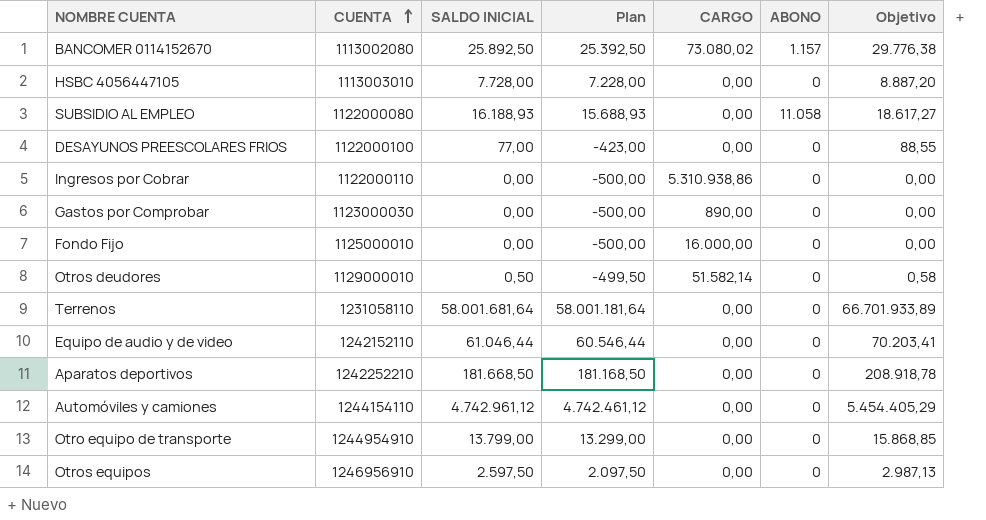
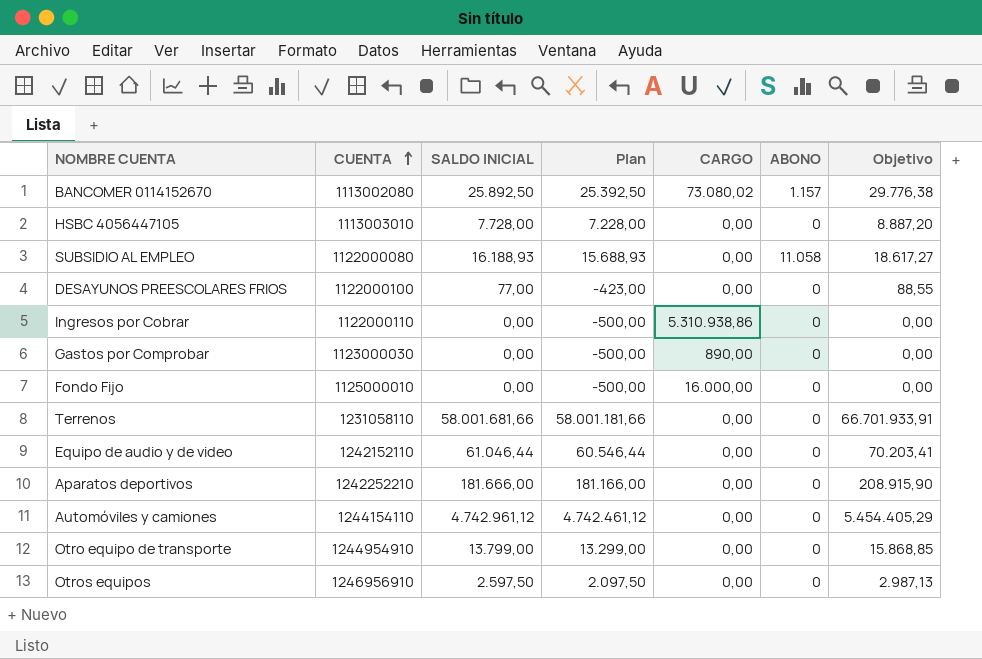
row Otros deudores: 1129000010 | 0,50 | -499,50 | 51.582,14 | 0 | 0,58 -> none
Terrenos | SALDO INICIAL: 58.001.681,64 -> 58.001.681,66
Terrenos | Plan: 58.001.181,64 -> 58.001.181,66
Terrenos | Objetivo: 66.701.933,89 -> 66.701.933,91
Aparatos deportivos | SALDO INICIAL: 181.668,50 -> 181.666,00
Aparatos deportivos | Plan: 181.168,50 -> 181.166,00
Aparatos deportivos | Objetivo: 208.918,78 -> 208.915,90

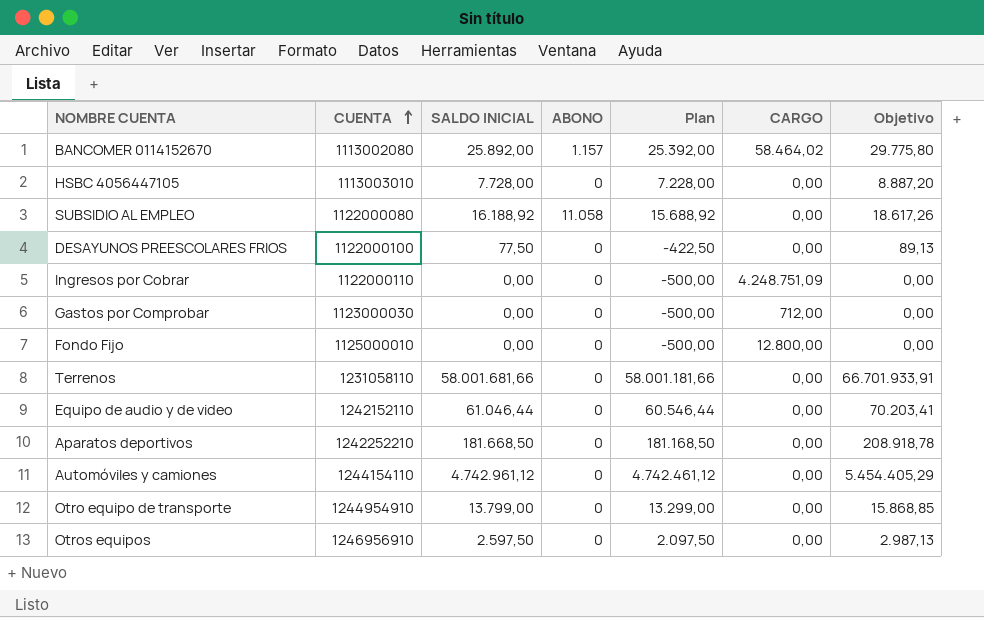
column ABONO | position: 6 -> 4
BANCOMER 0114152670 | SALDO INICIAL: 25.892,50 -> 25.892,00
BANCOMER 0114152670 | Plan: 25.392,50 -> 25.392,00
BANCOMER 0114152670 | CARGO: 73.080,02 -> 58.464,02
BANCOMER 0114152670 | Objetivo: 29.776,38 -> 29.775,80
SUBSIDIO AL EMPLEO | SALDO INICIAL: 16.188,93 -> 16.188,92
SUBSIDIO AL EMPLEO | Plan: 15.688,93 -> 15.688,92
SUBSIDIO AL EMPLEO | Objetivo: 18.617,27 -> 18.617,26
DESAYUNOS PREESCOLARES FRIOS | SALDO INICIAL: 77,00 -> 77,50
DESAYUNOS PREESCOLARES FRIOS | Plan: -423,00 -> -422,50
DESAYUNOS PREESCOLARES FRIOS | Objetivo: 88,55 -> 89,13
Ingresos por Cobrar | CARGO: 5.310.938,86 -> 4.248.751,09
Gastos por Comprobar | CARGO: 890,00 -> 712,00
Fondo Fijo | CARGO: 16.000,00 -> 12.800,00
Aparatos deportivos | SALDO INICIAL: 181.666,00 -> 181.668,50
Aparatos deportivos | Plan: 181.166,00 -> 181.168,50
Aparatos deportivos | Objetivo: 208.915,90 -> 208.918,78

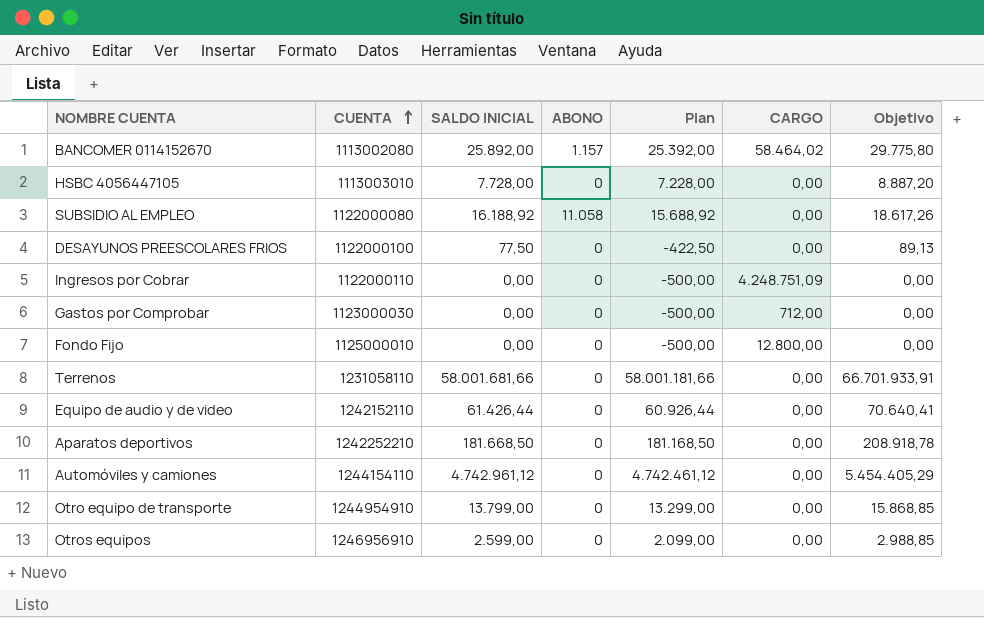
Equipo de audio y de video | SALDO INICIAL: 61.046,44 -> 61.426,44
Equipo de audio y de video | Plan: 60.546,44 -> 60.926,44
Equipo de audio y de video | Objetivo: 70.203,41 -> 70.640,41
Otros equipos | SALDO INICIAL: 2.597,50 -> 2.599,00
Otros equipos | Plan: 2.097,50 -> 2.099,00
Otros equipos | Objetivo: 2.987,13 -> 2.988,85

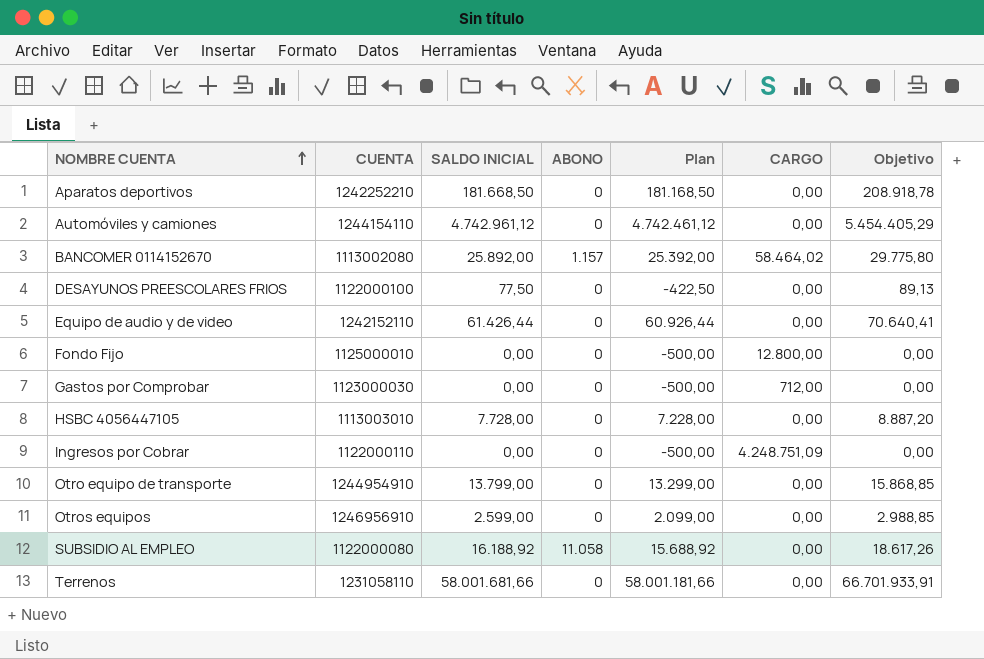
row order: CUENTA ascending -> NOMBRE CUENTA ascending

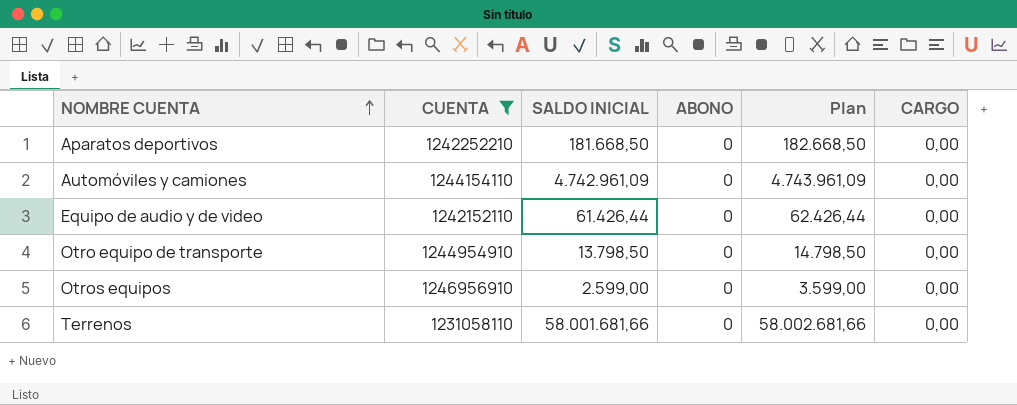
filter: none -> CUENTA >= 1231058110
column Objetivo | formula: [SALDO INICIAL] * 1,15 -> none
column Plan | formula: [SALDO INICIAL] - 500 -> [SALDO INICIAL] + 1000
Automóviles y camiones | SALDO INICIAL: 4.742.961,12 -> 4.742.961,09
Otro equipo de transporte | SALDO INICIAL: 13.799,00 -> 13.798,50

